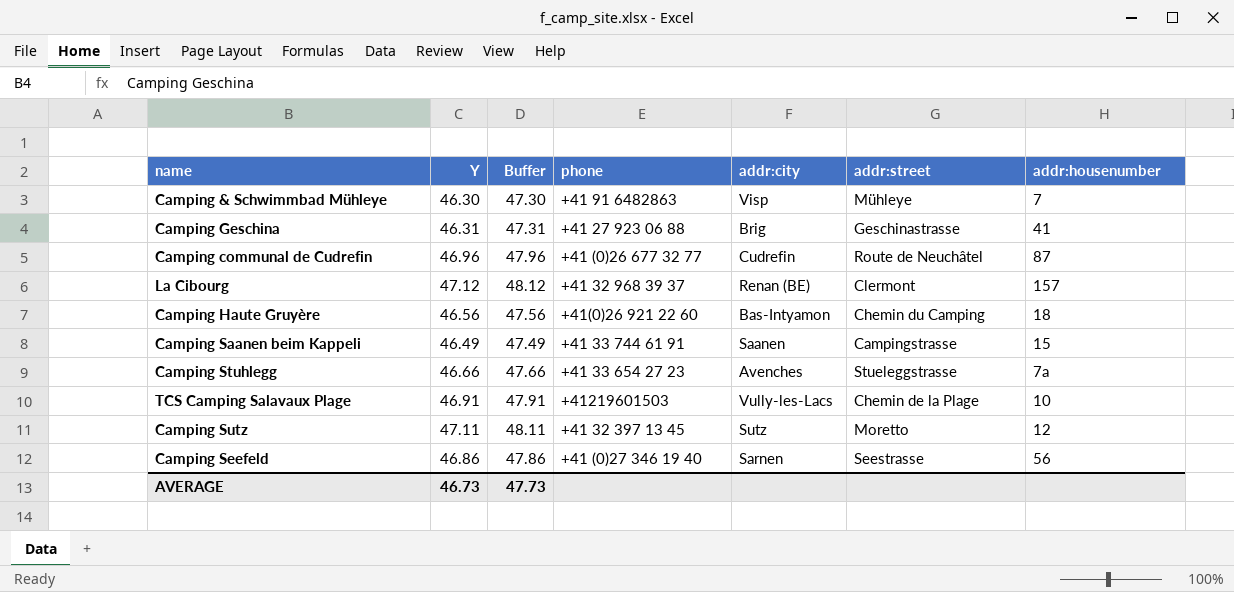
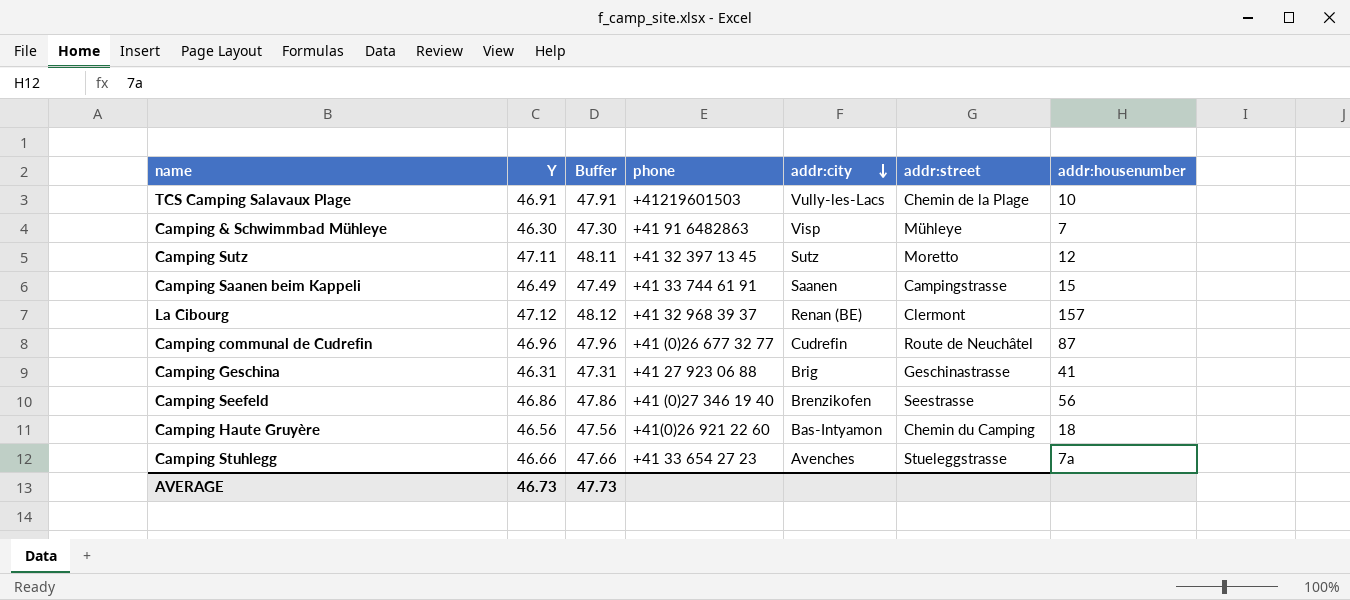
row order: none -> addr:city descending
Camping Seefeld | addr:city: Sarnen -> Brenzikofen

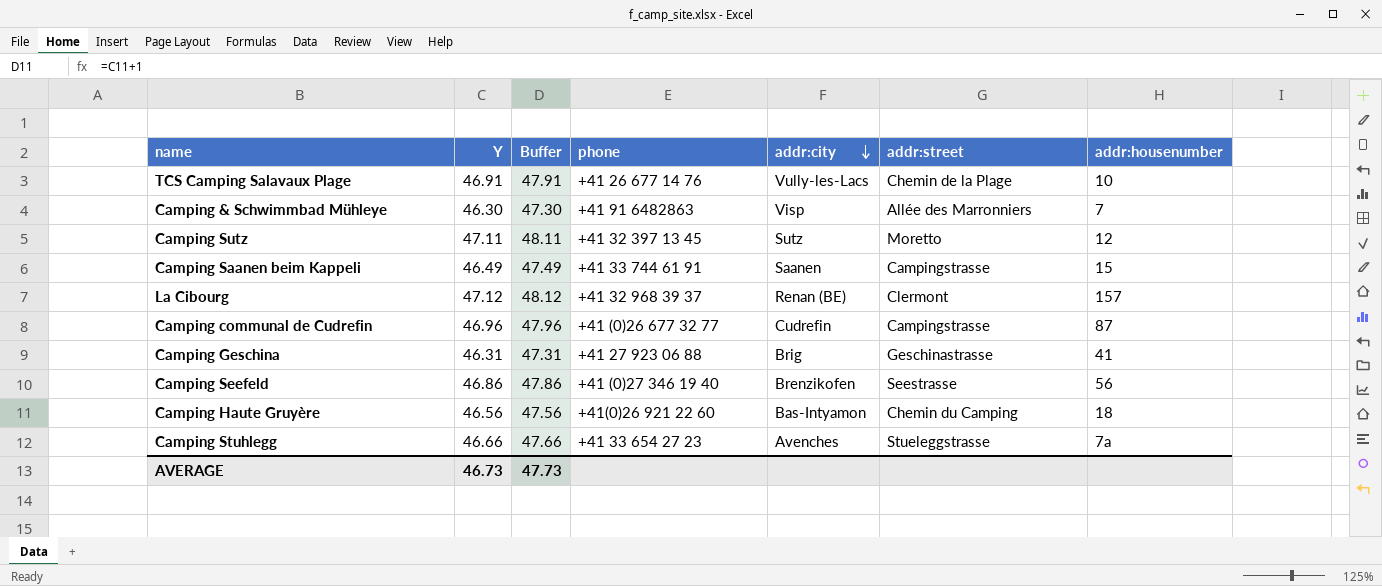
TCS Camping Salavaux Plage | phone: +41219601503 -> +41 26 677 14 76
Camping & Schwimmbad Mühleye | addr:street: Mühleye -> Allée des Marronniers
Camping communal de Cudrefin | addr:street: Route de Neuchâtel -> Campingstrasse

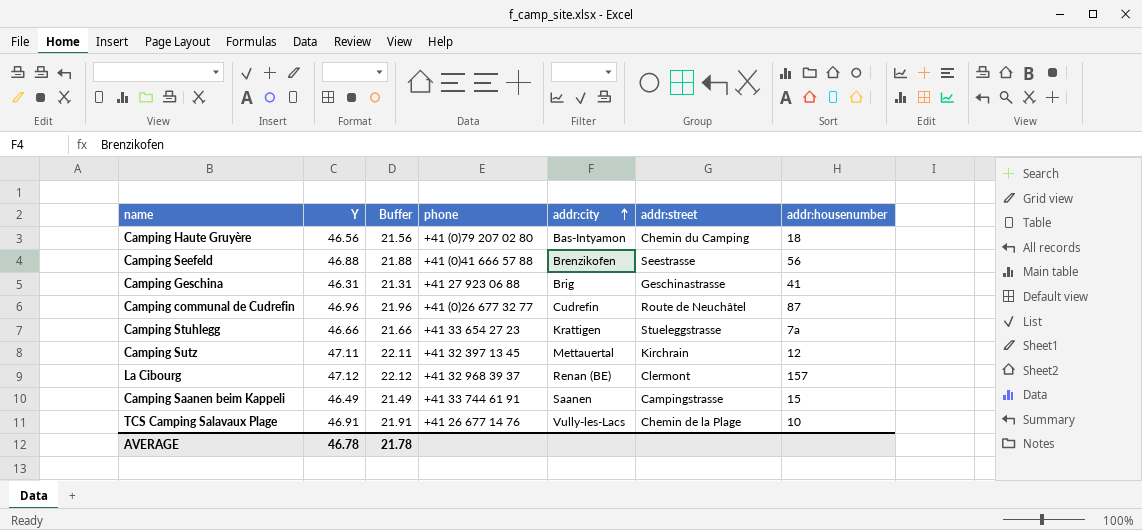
row order: addr:city descending -> addr:city ascending
column Buffer | formula: [Y] + 1 -> [Y] - 25
row Camping & Schwimmbad Mühleye: 46.30 | 47.30 | +41 91 6482863 | Visp | Allée des Marronniers | 7 -> none
Camping Haute Gruyère | phone: +41(0)26 921 22 60 -> +41 (0)79 207 02 80
Camping Seefeld | Y: 46.86 -> 46.88
Camping Seefeld | phone: +41 (0)27 346 19 40 -> +41 (0)41 666 57 88
Camping communal de Cudrefin | addr:street: Campingstrasse -> Route de Neuchâtel
Camping Stuhlegg | addr:city: Avenches -> Krattigen
Camping Sutz | addr:city: Sutz -> Mettauertal
Camping Sutz | addr:street: Moretto -> Kirchrain
AVERAGE | Y: 46.73 -> 46.78
AVERAGE | Buffer: 47.73 -> 21.78

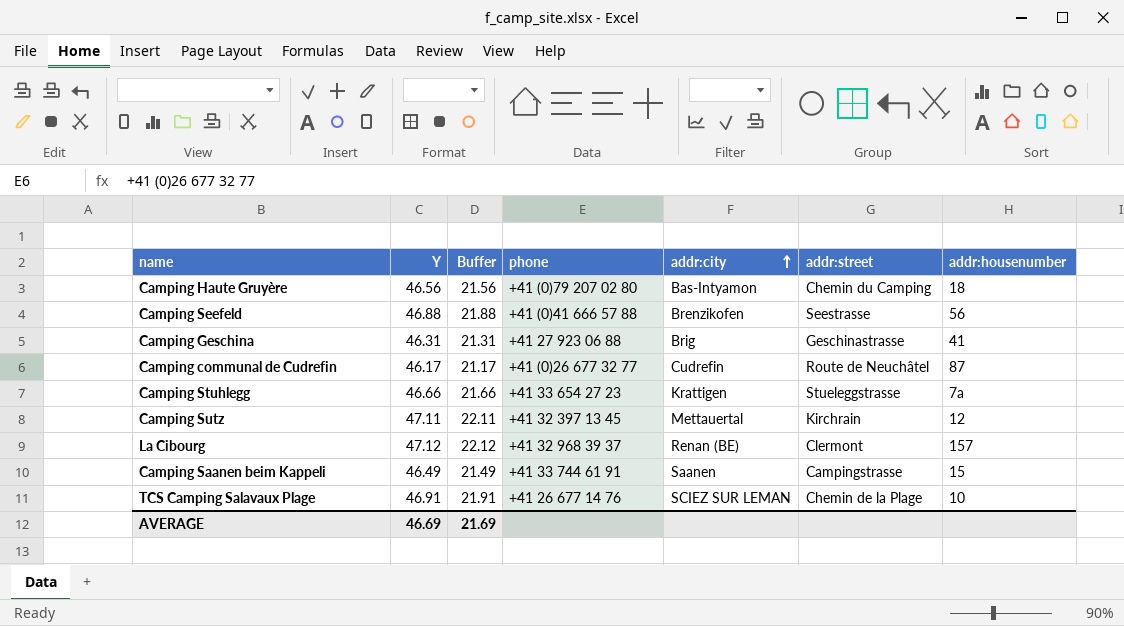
Camping communal de Cudrefin | Y: 46.96 -> 46.17
Camping communal de Cudrefin | Buffer: 21.96 -> 21.17
TCS Camping Salavaux Plage | addr:city: Vully-les-Lacs -> SCIEZ SUR LEMAN
AVERAGE | Y: 46.78 -> 46.69
AVERAGE | Buffer: 21.78 -> 21.69

